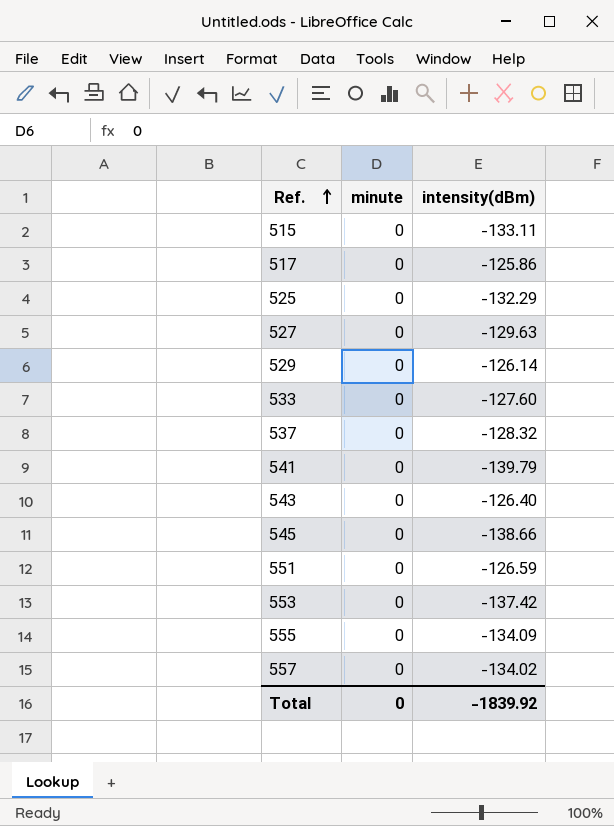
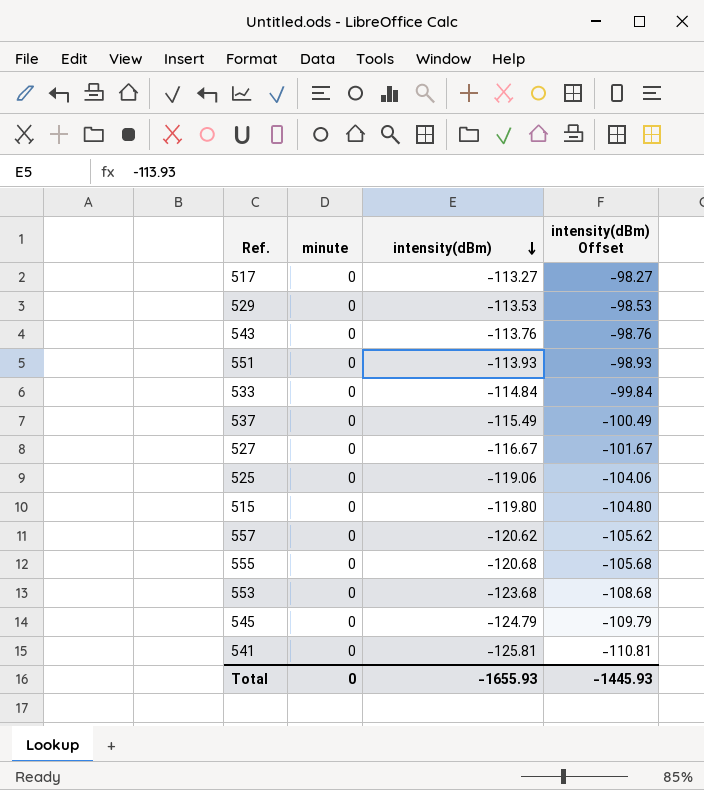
row order: Ref. ascending -> intensity(dBm) descending
column intensity(dBm) Offset | formula: none -> [intensity(dBm)] + 15
517 | intensity(dBm): -125.86 -> -113.27
529 | intensity(dBm): -126.14 -> -113.53
543 | intensity(dBm): -126.40 -> -113.76
551 | intensity(dBm): -126.59 -> -113.93
533 | intensity(dBm): -127.60 -> -114.84
537 | intensity(dBm): -128.32 -> -115.49
527 | intensity(dBm): -129.63 -> -116.67
525 | intensity(dBm): -132.29 -> -119.06
515 | intensity(dBm): -133.11 -> -119.80
557 | intensity(dBm): -134.02 -> -120.62
555 | intensity(dBm): -134.09 -> -120.68
553 | intensity(dBm): -137.42 -> -123.68
545 | intensity(dBm): -138.66 -> -124.79
541 | intensity(dBm): -139.79 -> -125.81
Total | intensity(dBm): -1839.92 -> -1655.93

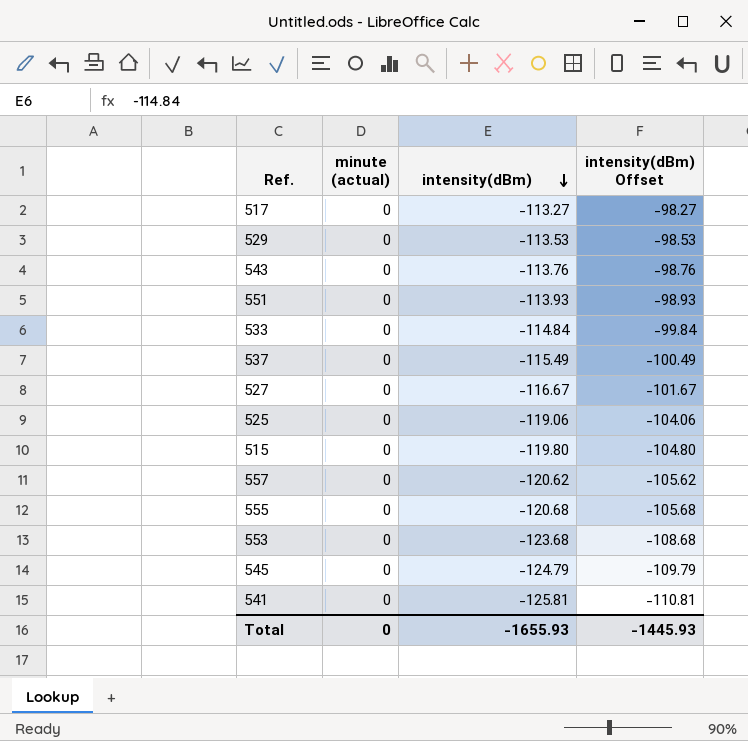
column name: minute -> minute (actual)

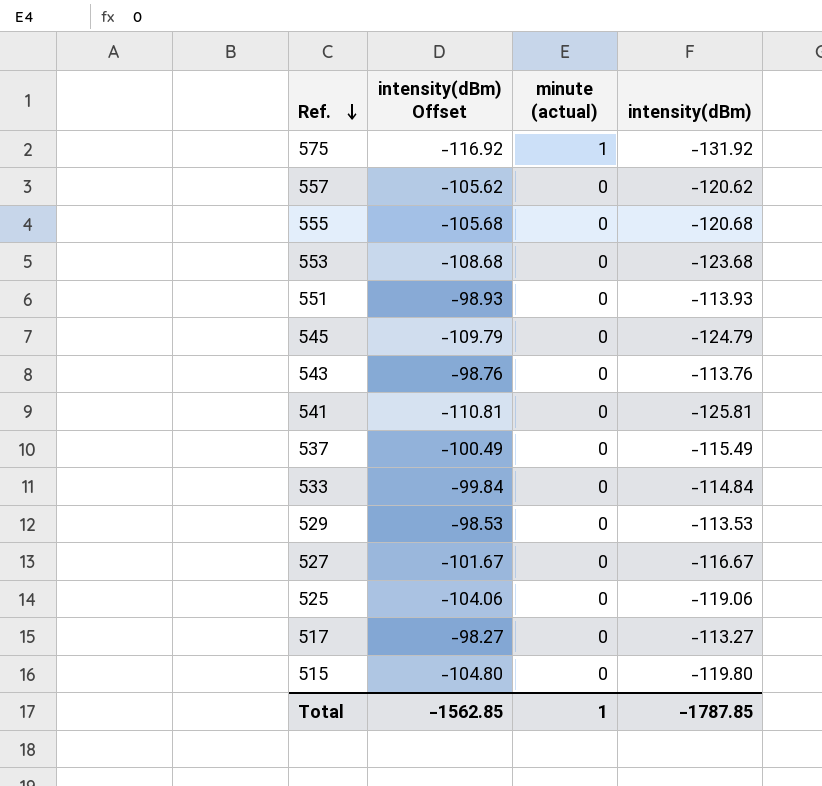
row order: intensity(dBm) descending -> Ref. descending
column intensity(dBm) Offset | position: 4 -> 2
row 575: none -> -116.92 | 1 | -131.92
Total | intensity(dBm) Offset: -1445.93 -> -1562.85
Total | minute (actual): 0 -> 1
Total | intensity(dBm): -1655.93 -> -1787.85

